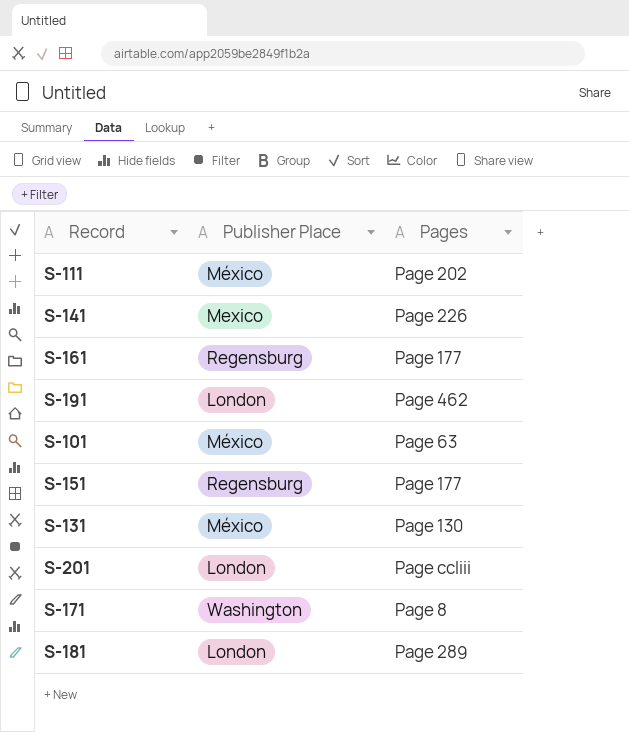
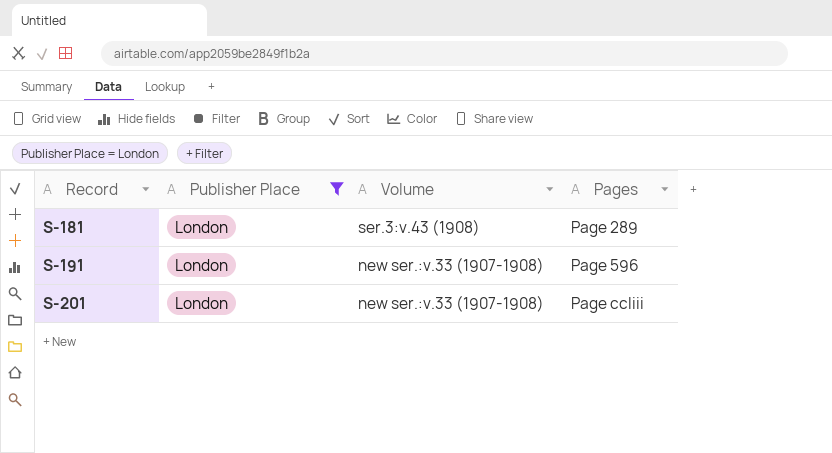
filter: none -> Publisher Place = London
row order: none -> Record ascending
column Volume | position: none -> 3
S-191 | Pages: Page 462 -> Page 596

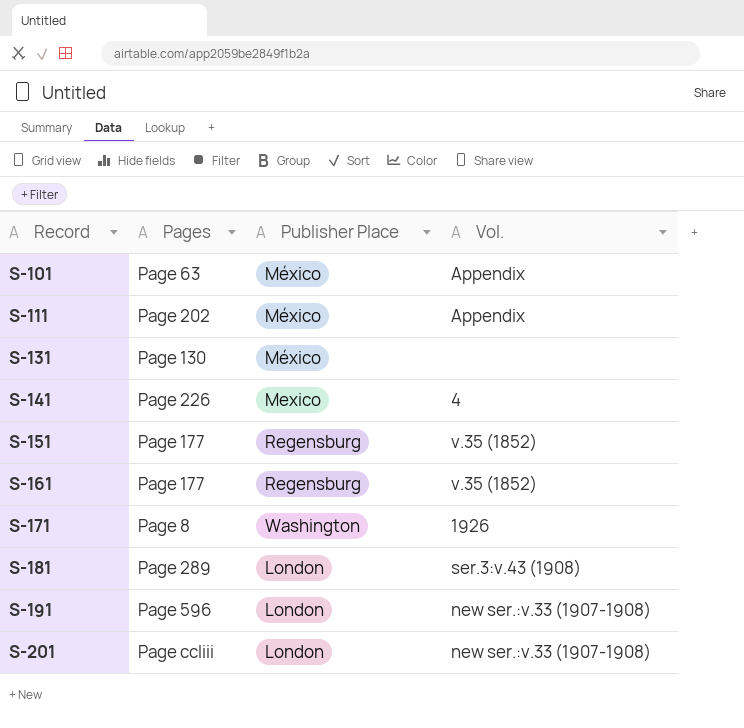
filter: Publisher Place = London -> none
column Pages | position: 4 -> 2
column name: Volume -> Vol.

